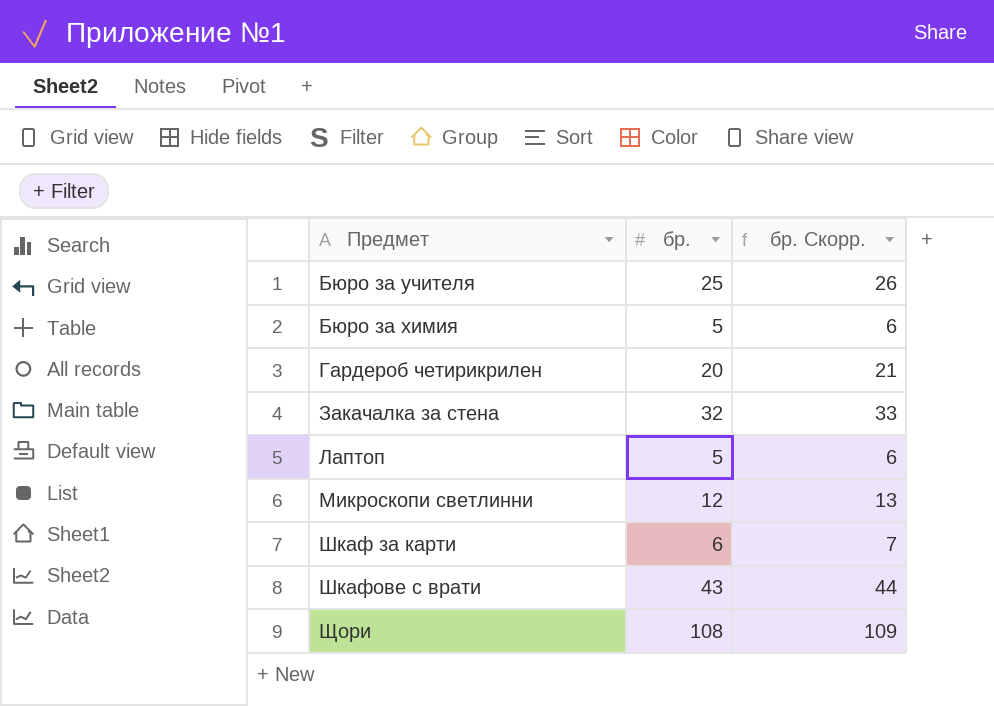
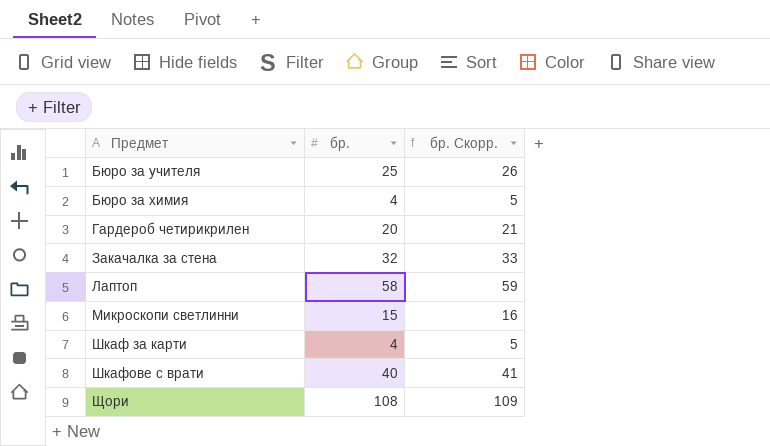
Бюро за химия | бр.: 5 -> 4
Бюро за химия | бр. Скорр.: 6 -> 5
Лаптоп | бр.: 5 -> 58
Лаптоп | бр. Скорр.: 6 -> 59
Микроскопи светлинни | бр.: 12 -> 15
Микроскопи светлинни | бр. Скорр.: 13 -> 16
Шкаф за карти | бр.: 6 -> 4
Шкаф за карти | бр. Скорр.: 7 -> 5
Шкафове с врати | бр.: 43 -> 40
Шкафове с врати | бр. Скорр.: 44 -> 41

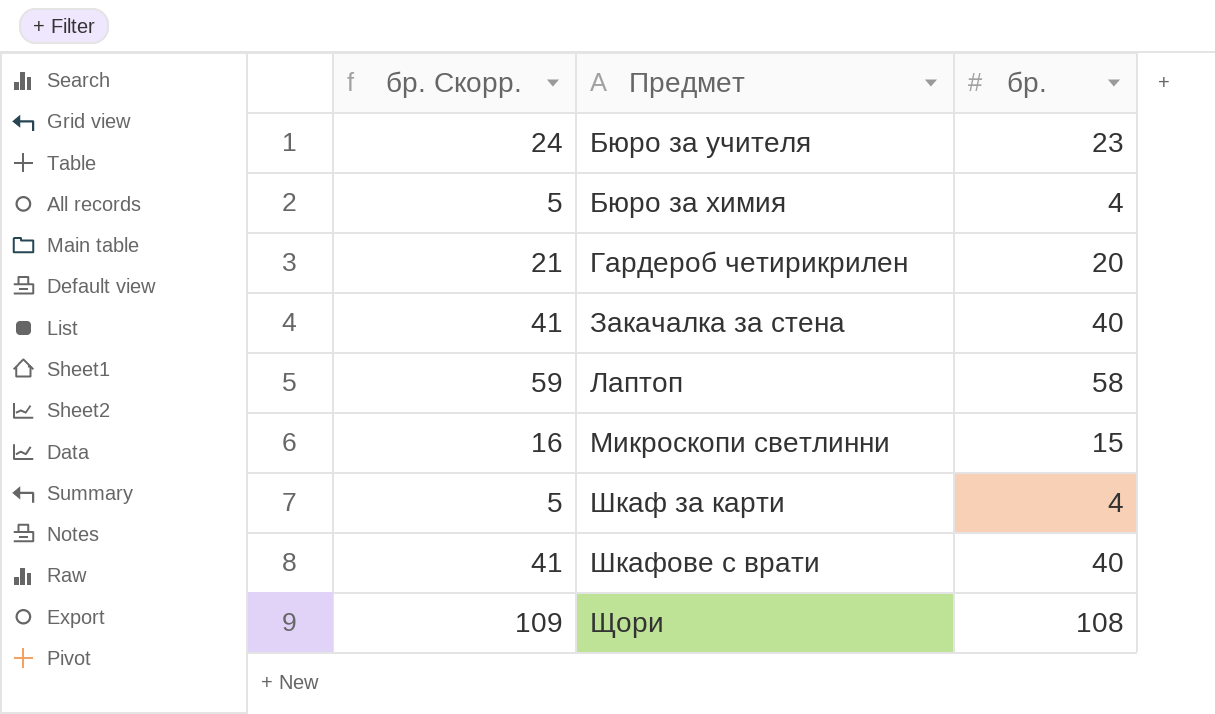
column бр. Скорр. | position: 3 -> 1
Бюро за учителя | бр. Скорр.: 26 -> 24
Бюро за учителя | бр.: 25 -> 23
Закачалка за стена | бр. Скорр.: 33 -> 41
Закачалка за стена | бр.: 32 -> 40

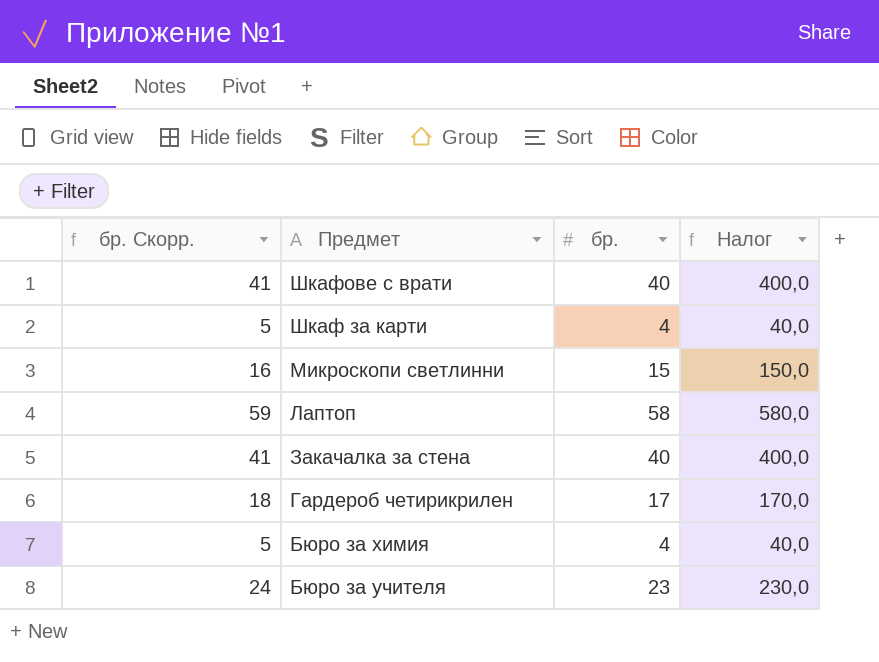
row order: Предмет ascending -> Предмет descending
column Налог | formula: none -> [бр.] * 10
row Щори: 109 | 108 -> none
Гардероб четирикрилен | бр. Скорр.: 21 -> 18
Гардероб четирикрилен | бр.: 20 -> 17

